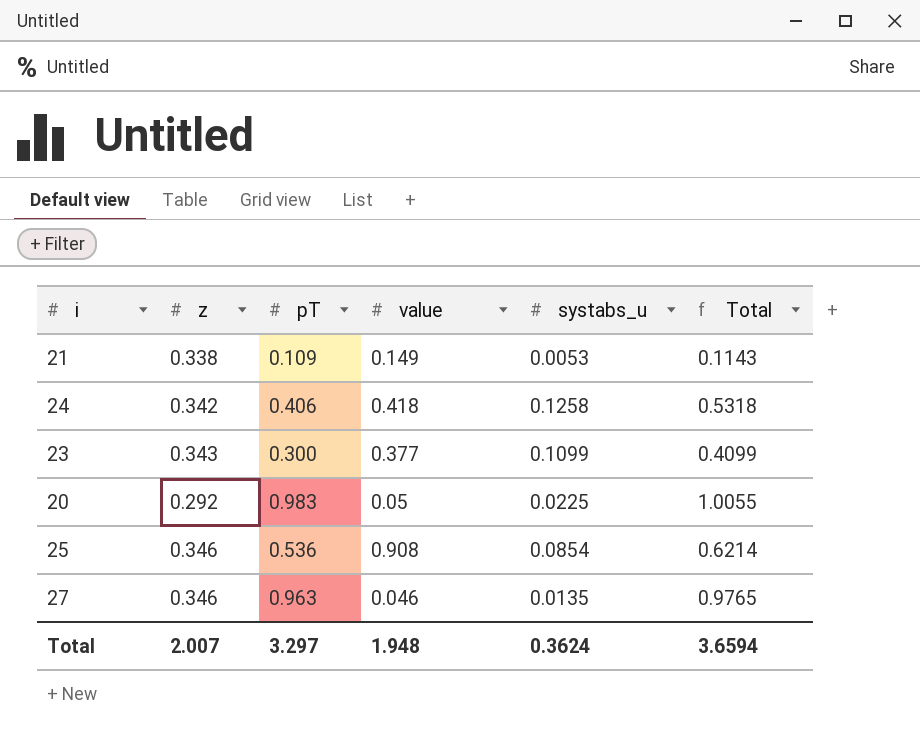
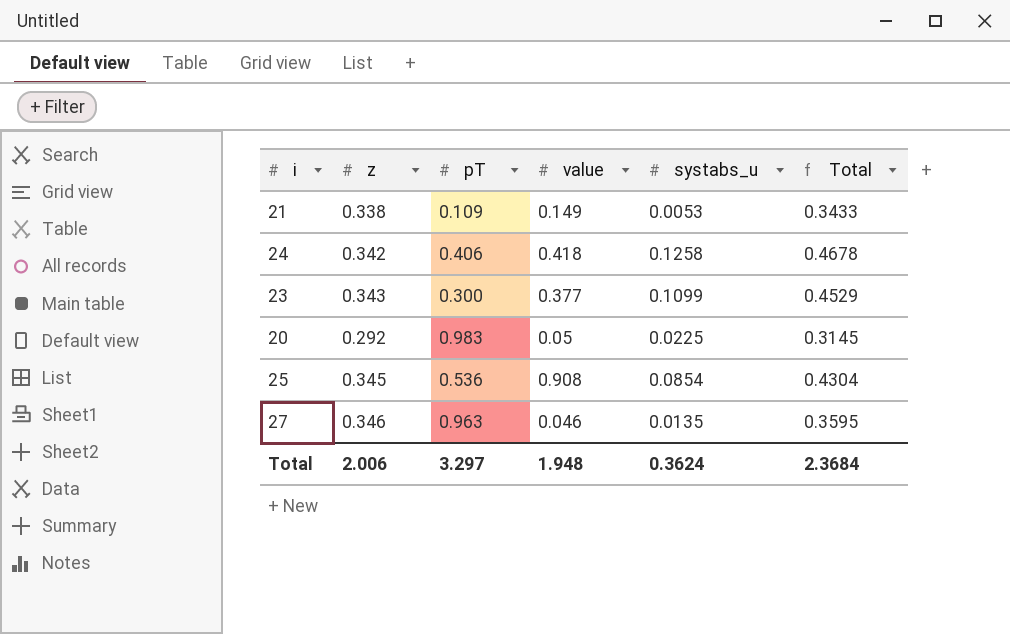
column Total | formula: [pT] + [systabs_u] -> [z] + [systabs_u]
25 | z: 0.346 -> 0.345
Total | z: 2.007 -> 2.006
Total | Total: 3.6594 -> 2.3684

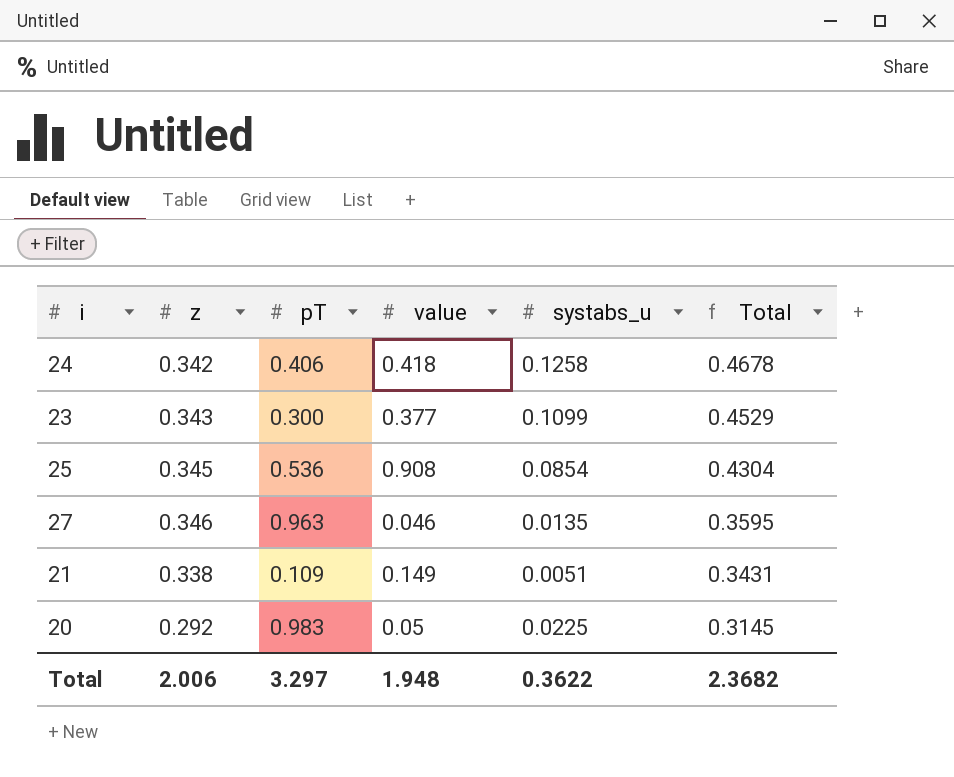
row order: none -> Total descending
21 | systabs_u: 0.0053 -> 0.0051
21 | Total: 0.3433 -> 0.3431
Total | systabs_u: 0.3624 -> 0.3622
Total | Total: 2.3684 -> 2.3682

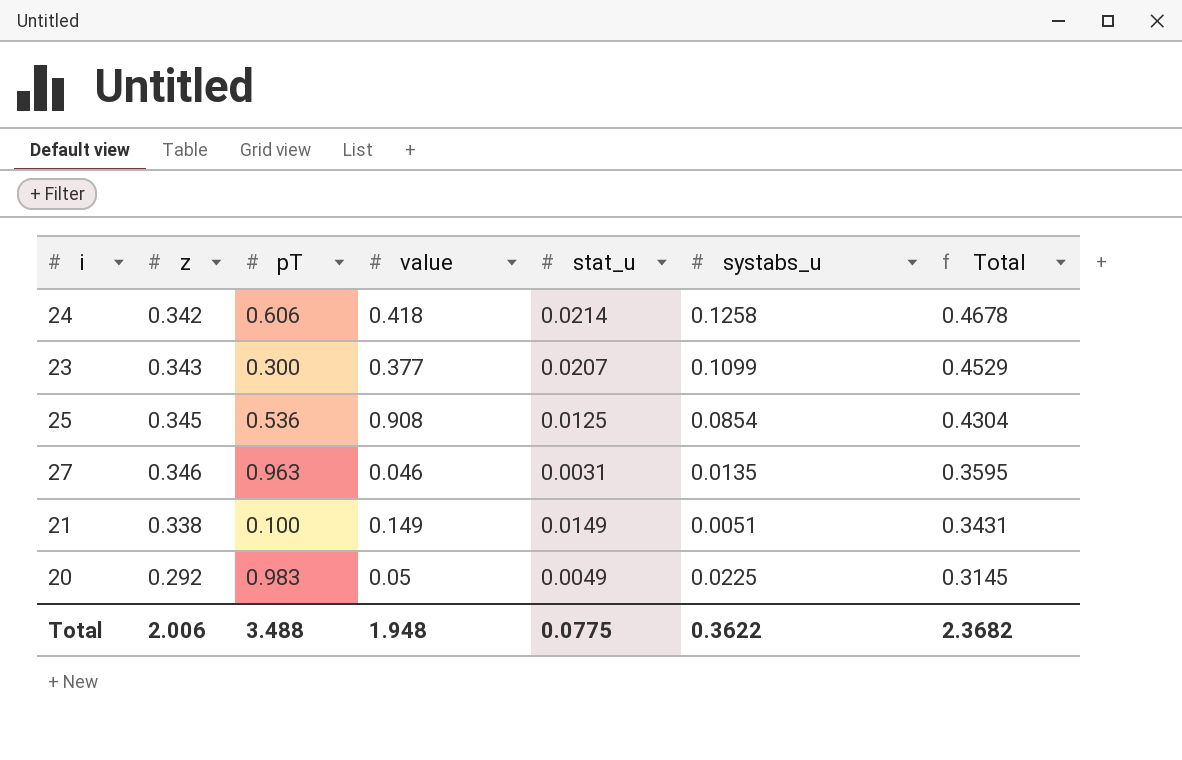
column stat_u | position: none -> 5
24 | pT: 0.406 -> 0.606
21 | pT: 0.109 -> 0.100
Total | pT: 3.297 -> 3.488

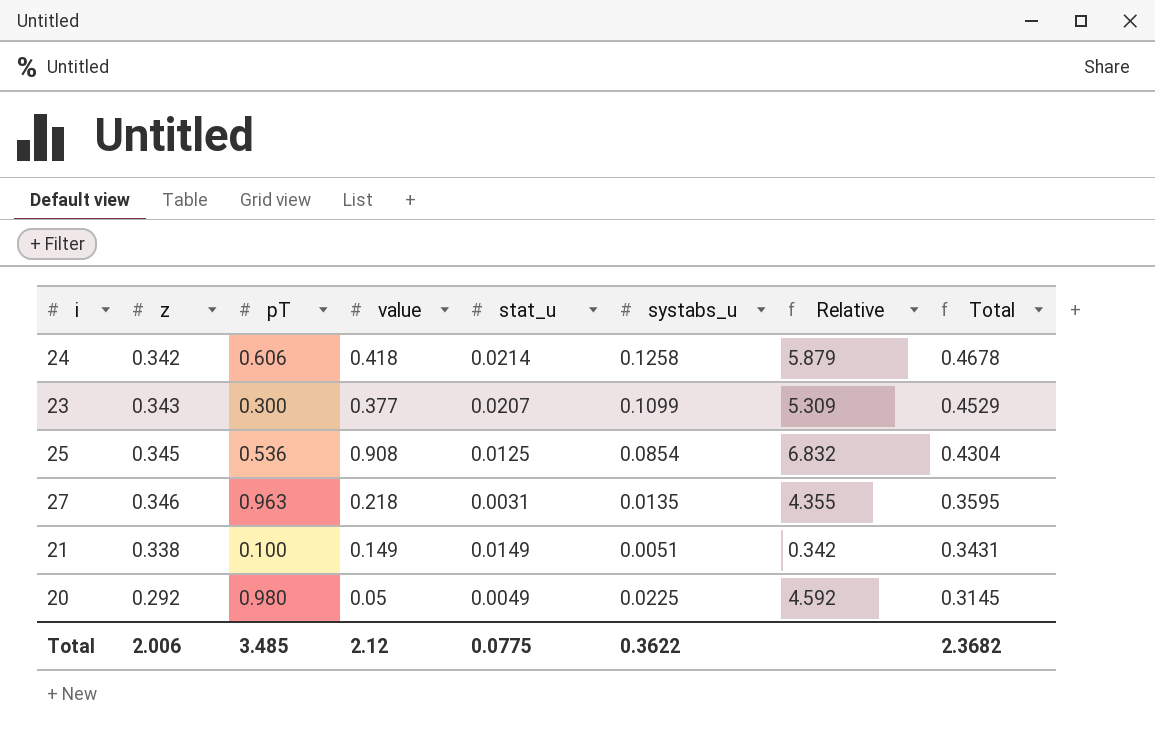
column Relative | formula: none -> [systabs_u] / [stat_u]
27 | value: 0.046 -> 0.218
20 | pT: 0.983 -> 0.980
Total | pT: 3.488 -> 3.485
Total | value: 1.948 -> 2.12

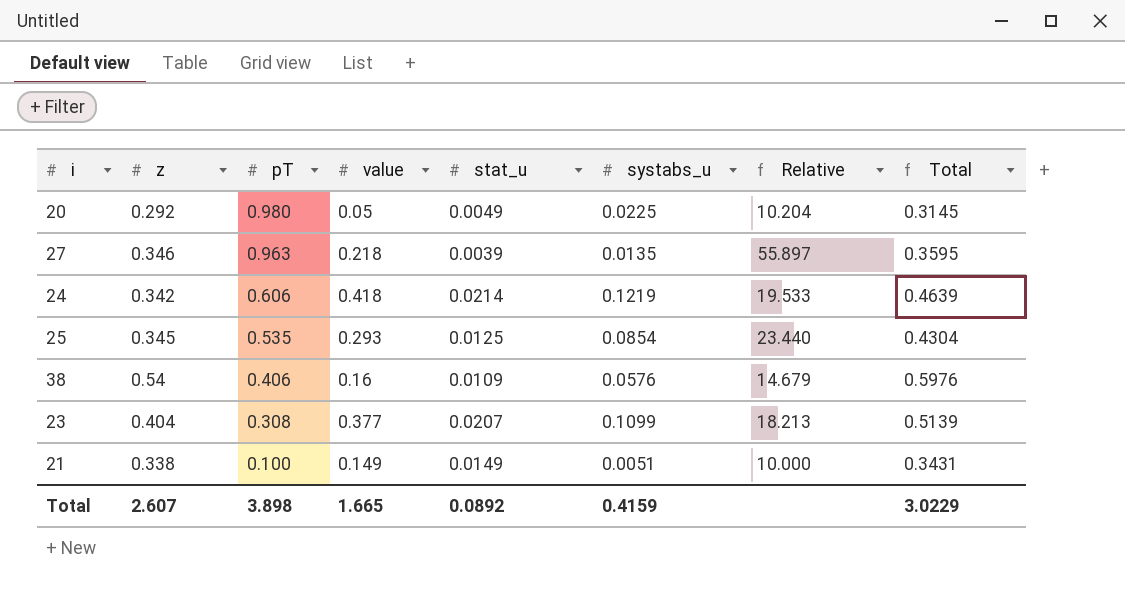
row order: Total descending -> pT descending
column Relative | formula: [systabs_u] / [stat_u] -> [value] / [stat_u]
27 | stat_u: 0.0031 -> 0.0039
24 | systabs_u: 0.1258 -> 0.1219
24 | Total: 0.4678 -> 0.4639
25 | pT: 0.536 -> 0.535
25 | value: 0.908 -> 0.293
row 38: none -> 0.54 | 0.406 | 0.16 | 0.0109 | 0.0576 | 14.679 | 0.5976
23 | z: 0.343 -> 0.404
23 | pT: 0.300 -> 0.308
23 | Total: 0.4529 -> 0.5139
Total | z: 2.006 -> 2.607
Total | pT: 3.485 -> 3.898
Total | value: 2.12 -> 1.665
Total | stat_u: 0.0775 -> 0.0892
Total | systabs_u: 0.3622 -> 0.4159
Total | Total: 2.3682 -> 3.0229

